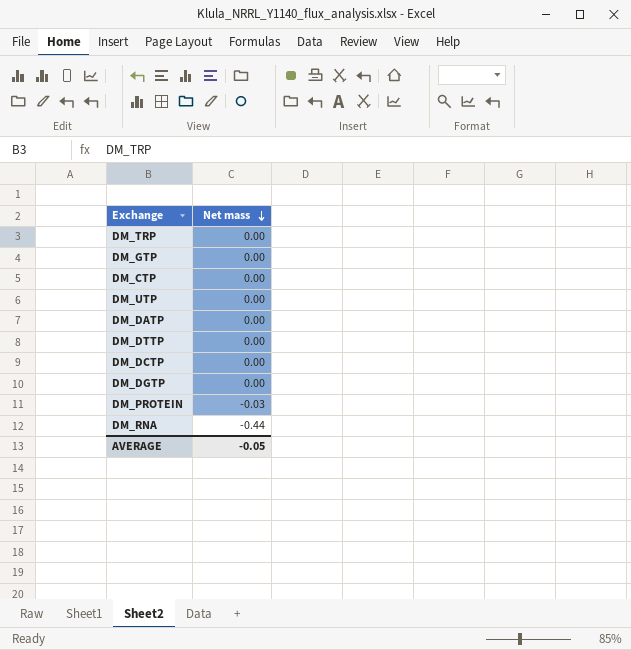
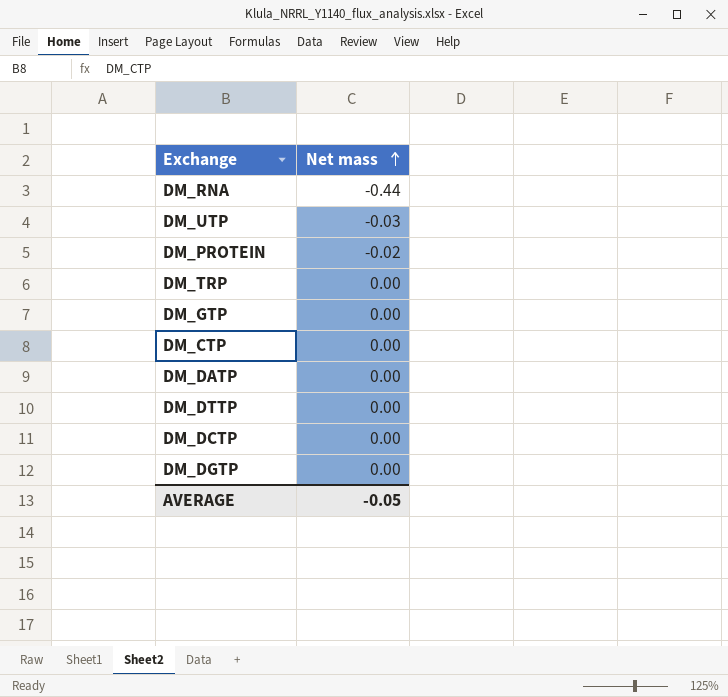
row order: Net mass descending -> Net mass ascending
DM_UTP | Net mass: 0.00 -> -0.03
DM_PROTEIN | Net mass: -0.03 -> -0.02

